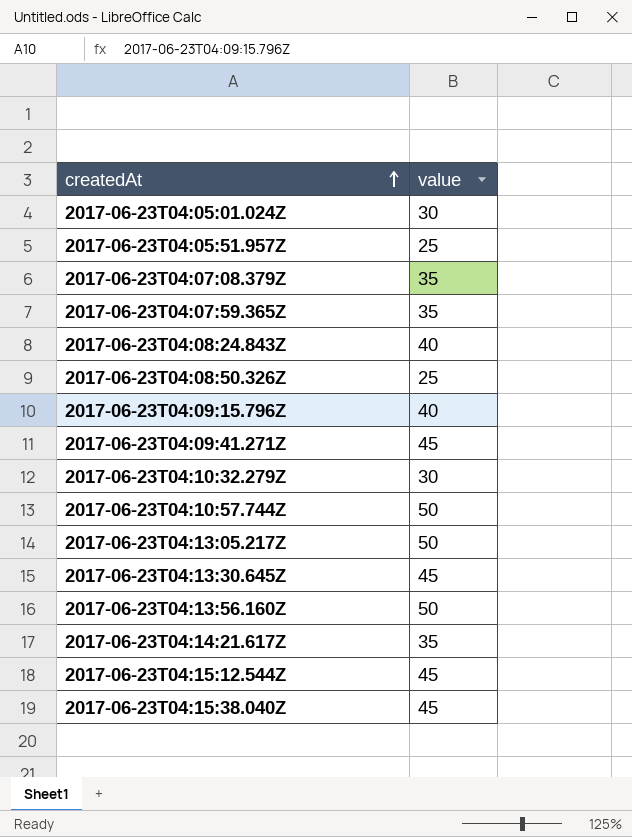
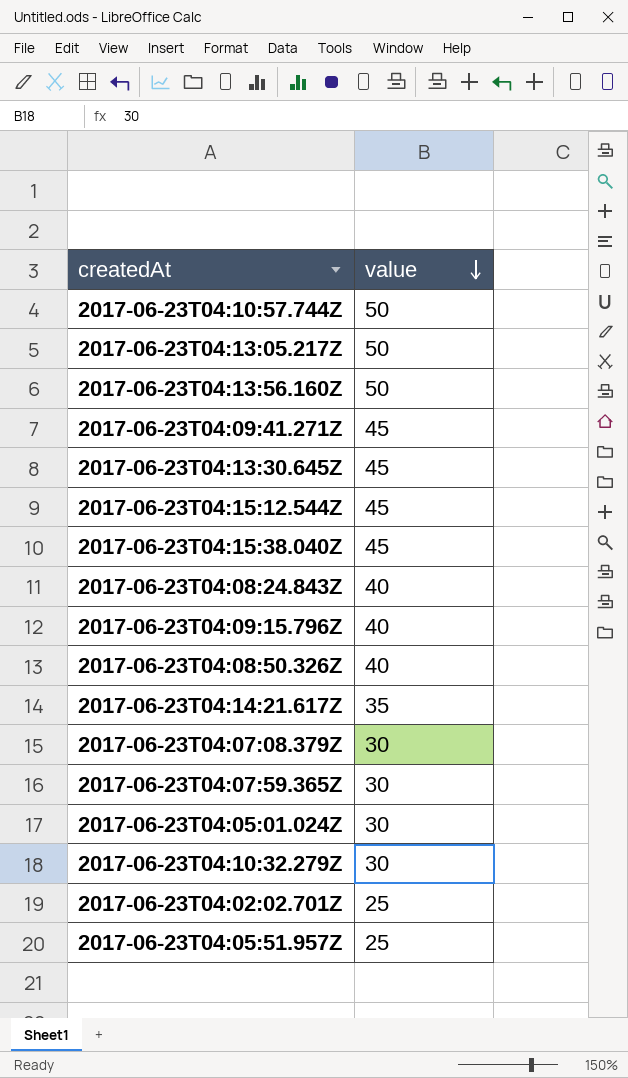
row order: createdAt ascending -> value descending
2017-06-23T04:08:50.326Z | value: 25 -> 40
2017-06-23T04:07:08.379Z | value: 35 -> 30
2017-06-23T04:07:59.365Z | value: 35 -> 30
row 2017-06-23T04:02:02.701Z: none -> 25

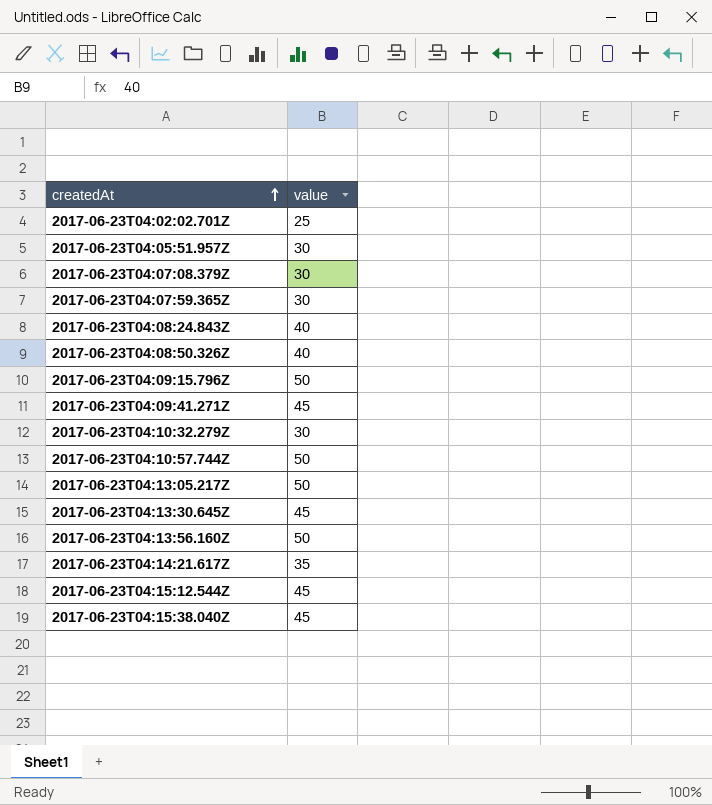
row order: value descending -> createdAt ascending
row 2017-06-23T04:05:01.024Z: 30 -> none
2017-06-23T04:05:51.957Z | value: 25 -> 30
2017-06-23T04:09:15.796Z | value: 40 -> 50

